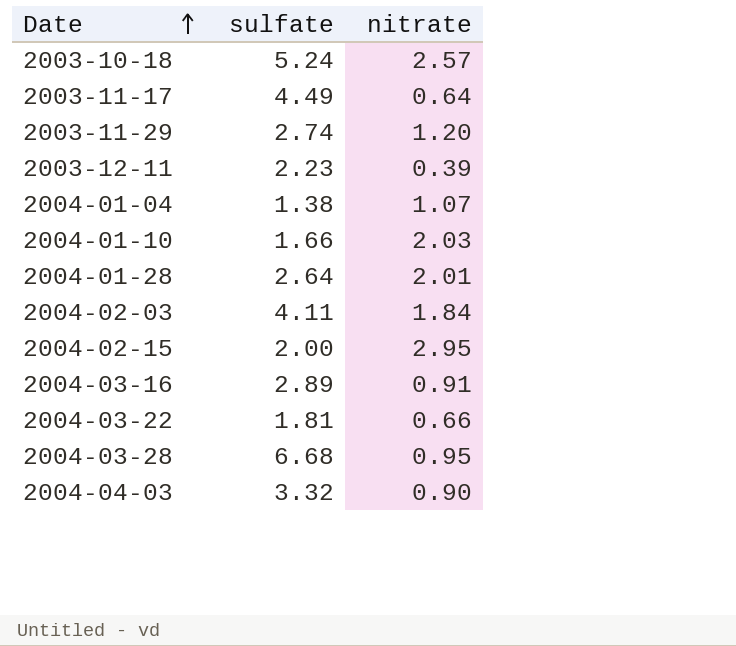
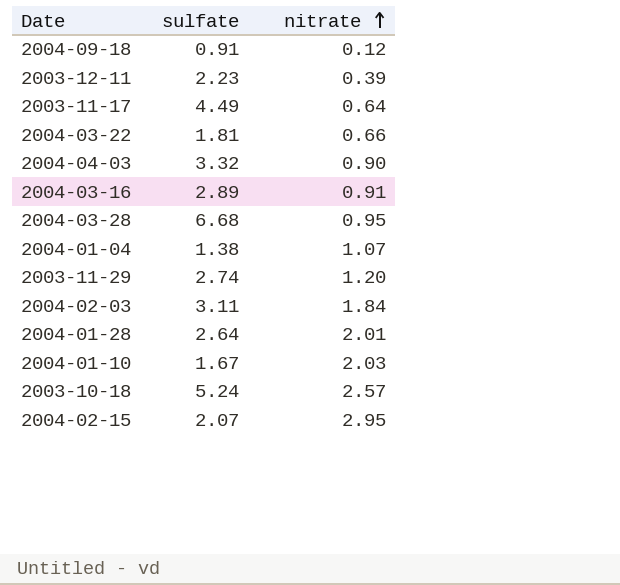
row order: Date ascending -> nitrate ascending
row 2004-09-18: none -> 0.91 | 0.12
2004-02-03 | sulfate: 4.11 -> 3.11
2004-01-10 | sulfate: 1.66 -> 1.67
2004-02-15 | sulfate: 2.00 -> 2.07

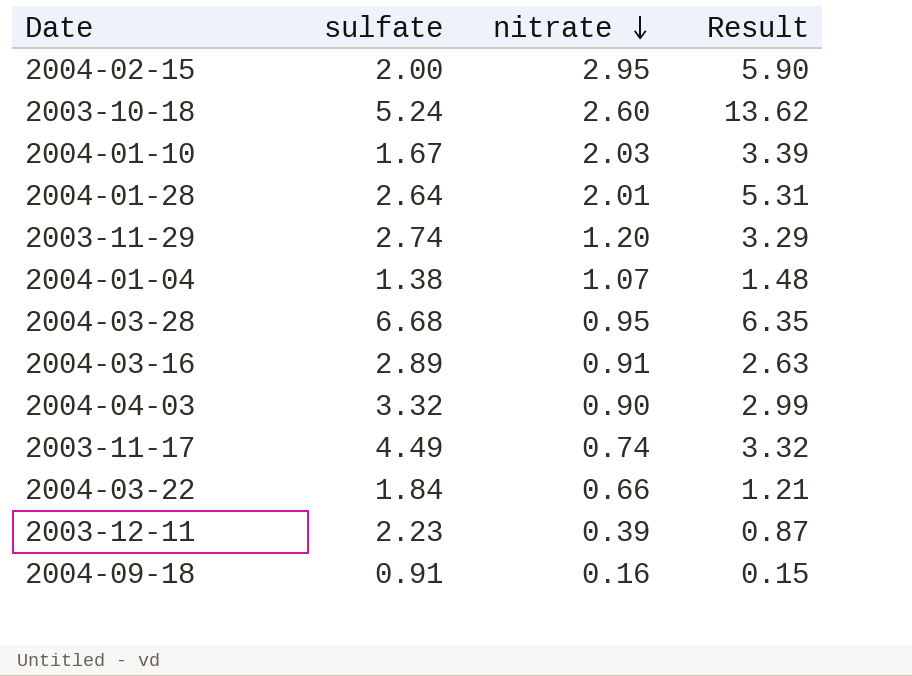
row order: nitrate ascending -> nitrate descending
column Result | formula: none -> [sulfate] * [nitrate]
row 2004-02-03: 3.11 | 1.84 -> none
2004-02-15 | sulfate: 2.07 -> 2.00
2003-10-18 | nitrate: 2.57 -> 2.60
2003-11-17 | nitrate: 0.64 -> 0.74
2004-03-22 | sulfate: 1.81 -> 1.84
2004-09-18 | nitrate: 0.12 -> 0.16

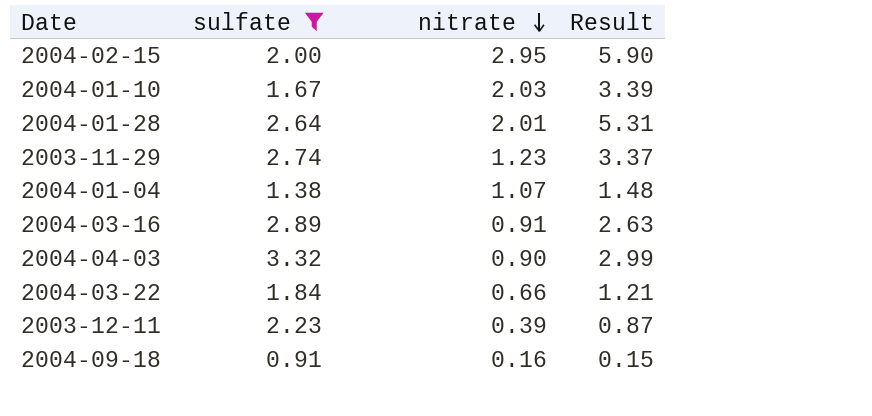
filter: none -> sulfate <= 3.32
2003-11-29 | nitrate: 1.20 -> 1.23
2003-11-29 | Result: 3.29 -> 3.37

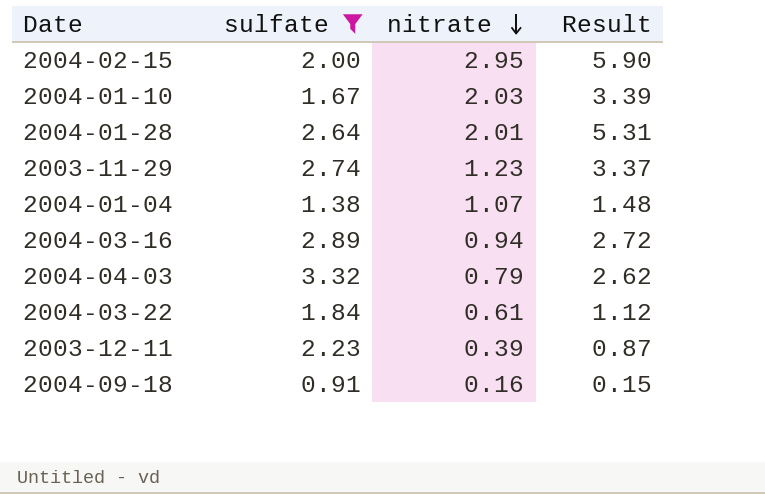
2004-03-16 | nitrate: 0.91 -> 0.94
2004-03-16 | Result: 2.63 -> 2.72
2004-04-03 | nitrate: 0.90 -> 0.79
2004-04-03 | Result: 2.99 -> 2.62
2004-03-22 | nitrate: 0.66 -> 0.61
2004-03-22 | Result: 1.21 -> 1.12

